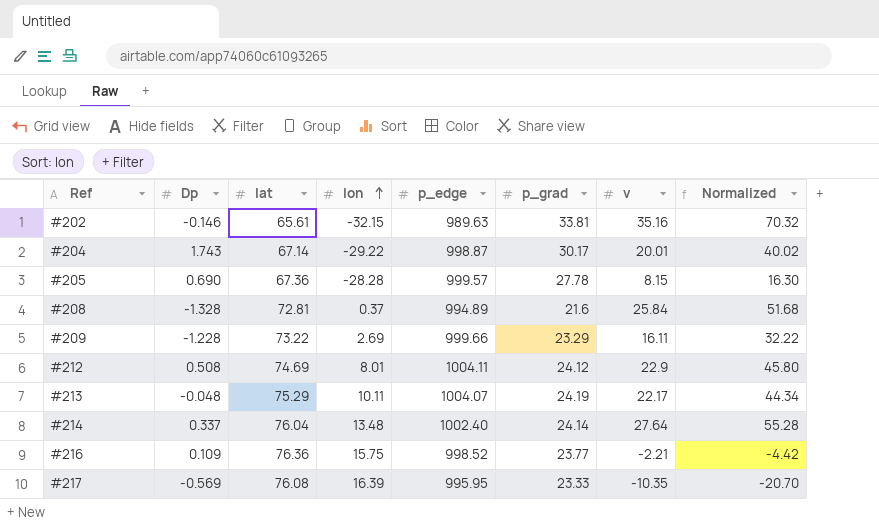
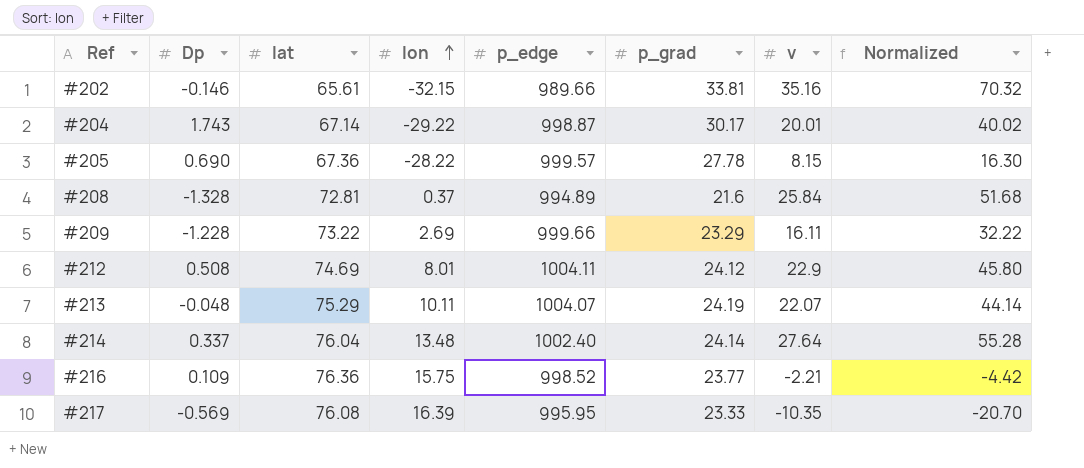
#202 | p_edge: 989.63 -> 989.66
#205 | lon: -28.28 -> -28.22
#213 | v: 22.17 -> 22.07
#213 | Normalized: 44.34 -> 44.14

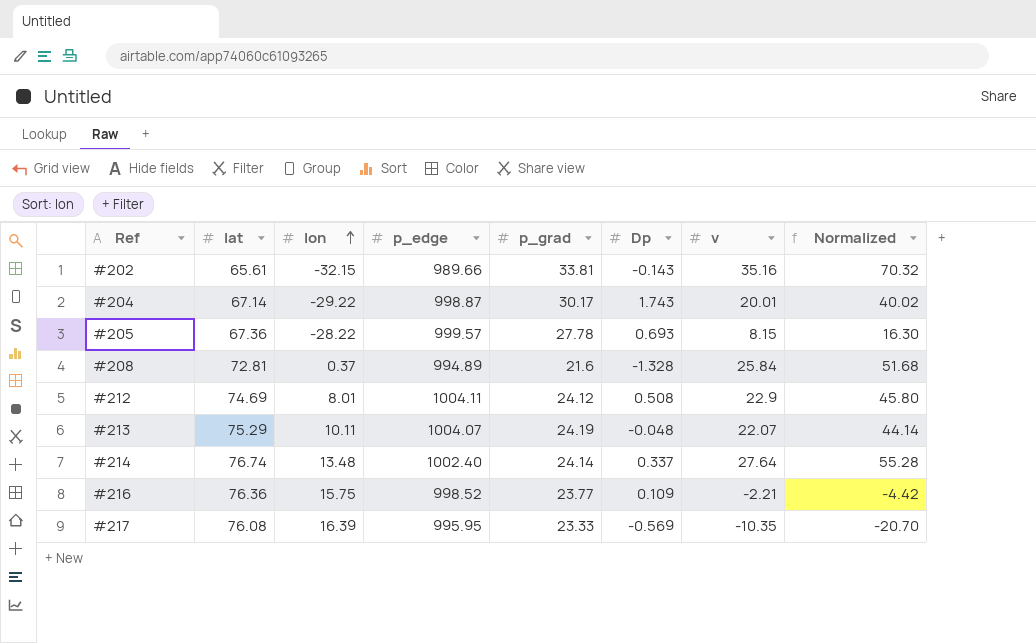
column Dp | position: 2 -> 6
row #209: -1.228 | 73.22 | 2.69 | 999.66 | 23.29 | 16.11 | 32.22 -> none
#202 | Dp: -0.146 -> -0.143
#205 | Dp: 0.690 -> 0.693
#214 | lat: 76.04 -> 76.74

